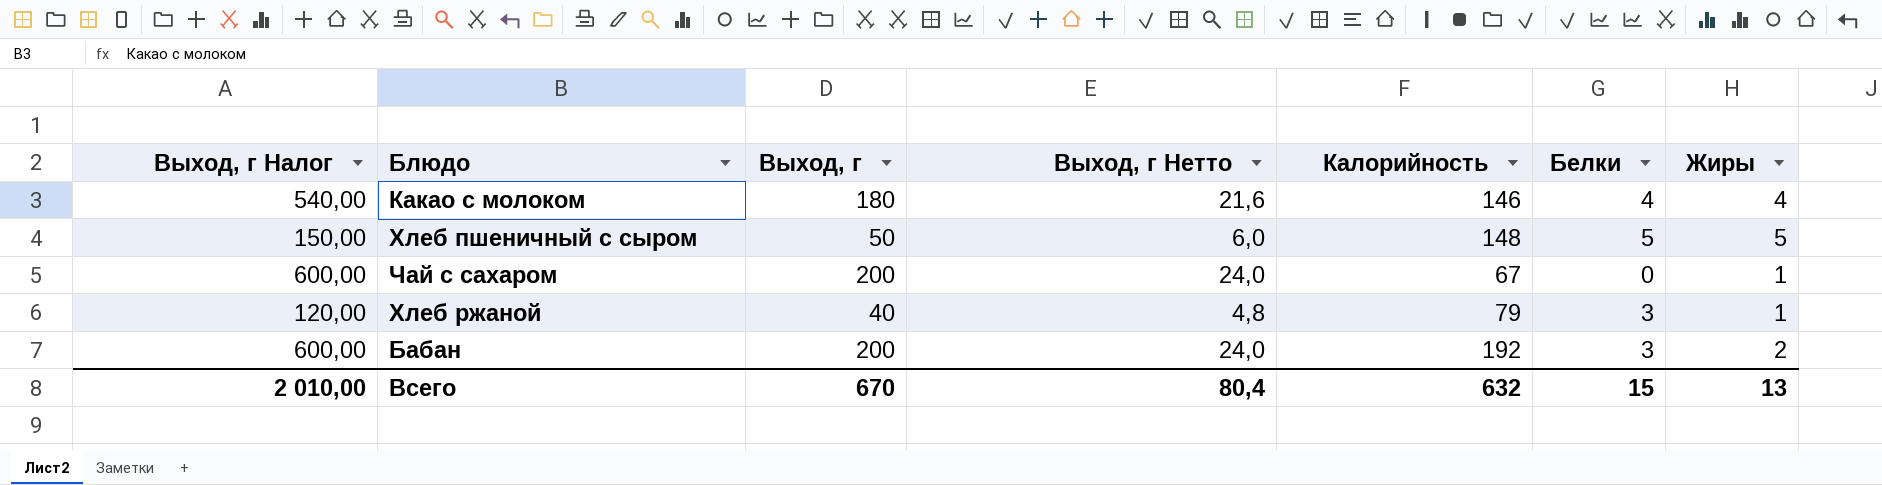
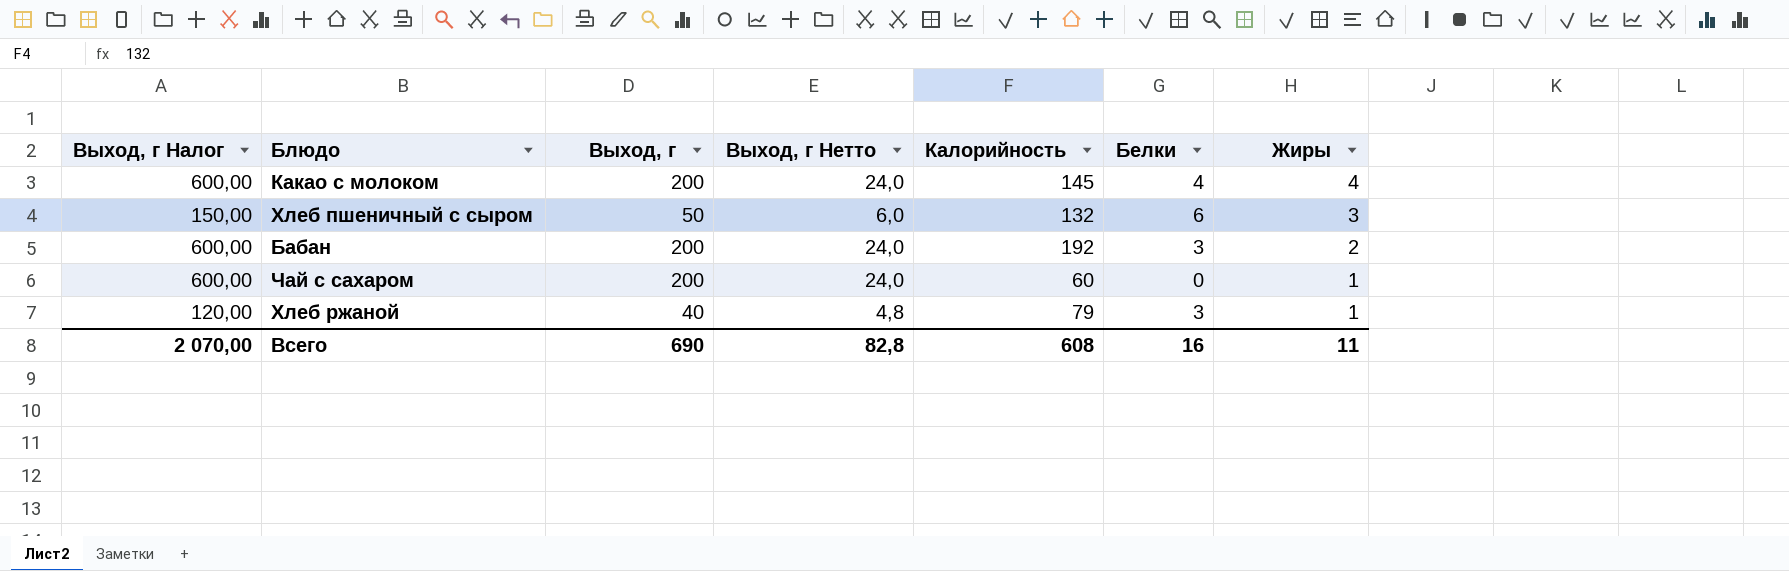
row order: none -> Жиры descending
Какао с молоком | Выход, г Налог: 540,00 -> 600,00
Какао с молоком | Выход, г: 180 -> 200
Какао с молоком | Выход, г Нетто: 21,6 -> 24,0
Какао с молоком | Калорийность: 146 -> 145
Хлеб пшеничный с сыром | Калорийность: 148 -> 132
Хлеб пшеничный с сыром | Белки: 5 -> 6
Хлеб пшеничный с сыром | Жиры: 5 -> 3
Чай с сахаром | Калорийность: 67 -> 60
Всего | Выход, г Налог: 2 010,00 -> 2 070,00
Всего | Выход, г: 670 -> 690
Всего | Выход, г Нетто: 80,4 -> 82,8
Всего | Калорийность: 632 -> 608
Всего | Белки: 15 -> 16
Всего | Жиры: 13 -> 11

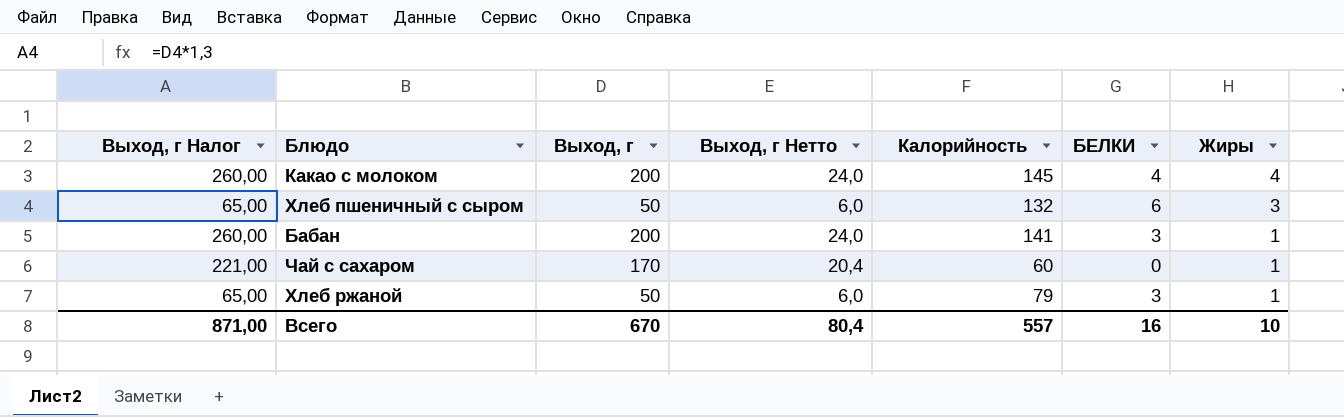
column Выход, г Налог | formula: [Выход, г] * 3 -> [Выход, г] * 1,3
column name: Белки -> БЕЛКИ
Бабан | Калорийность: 192 -> 141
Бабан | Жиры: 2 -> 1
Чай с сахаром | Выход, г: 200 -> 170
Чай с сахаром | Выход, г Нетто: 24,0 -> 20,4
Хлеб ржаной | Выход, г: 40 -> 50
Хлеб ржаной | Выход, г Нетто: 4,8 -> 6,0
Всего | Выход, г Налог: 2 070,00 -> 871,00
Всего | Выход, г: 690 -> 670
Всего | Выход, г Нетто: 82,8 -> 80,4
Всего | Калорийность: 608 -> 557
Всего | Жиры: 11 -> 10

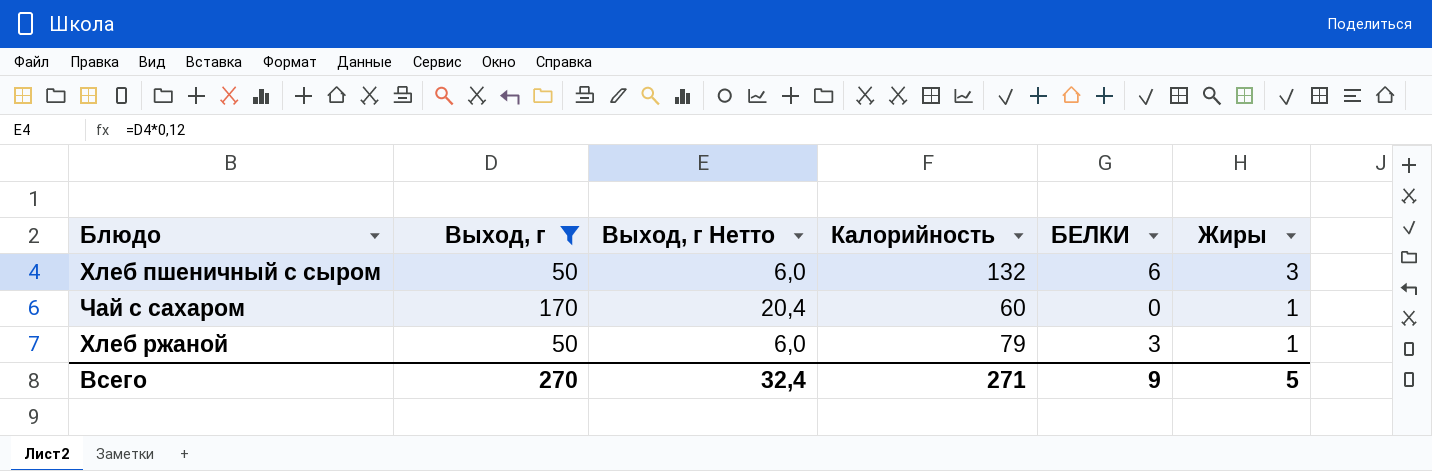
filter: none -> Выход, г != 200
column Выход, г Налог | formula: [Выход, г] * 1,3 -> none
Всего | Выход, г: 670 -> 270
Всего | Выход, г Нетто: 80,4 -> 32,4
Всего | Калорийность: 557 -> 271
Всего | БЕЛКИ: 16 -> 9
Всего | Жиры: 10 -> 5

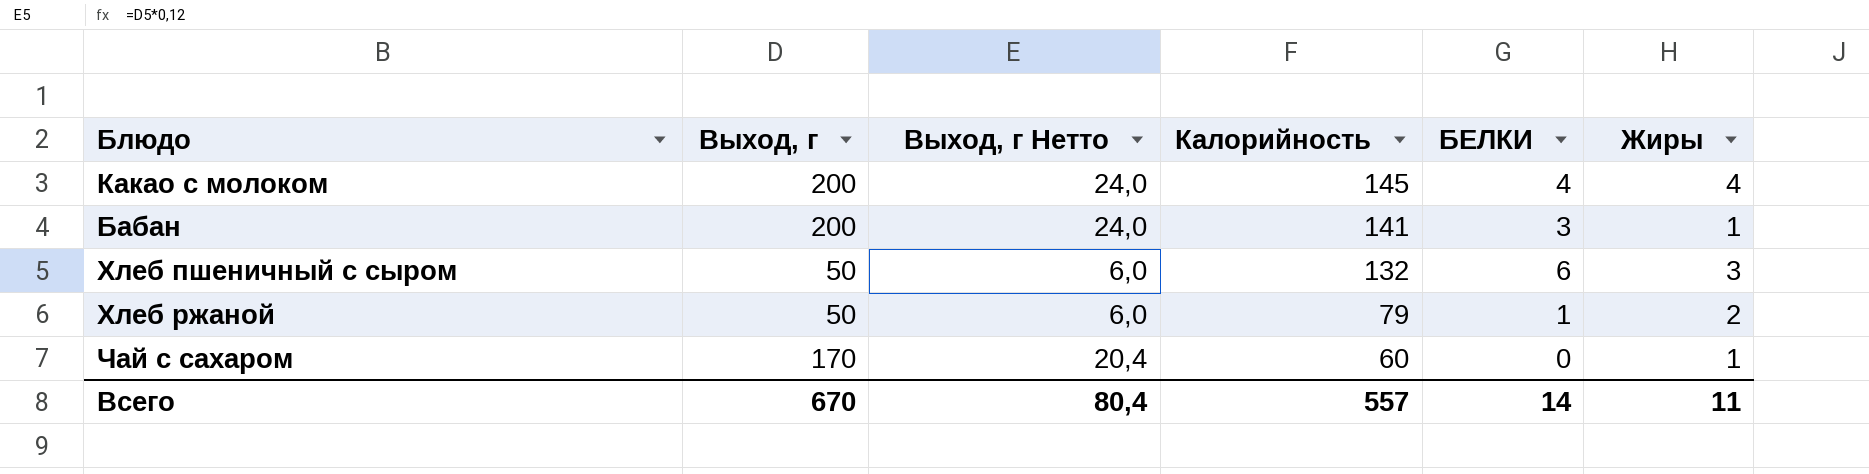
filter: Выход, г != 200 -> none
row order: Жиры descending -> Калорийность descending
Хлеб ржаной | БЕЛКИ: 3 -> 1
Хлеб ржаной | Жиры: 1 -> 2
Всего | Выход, г: 270 -> 670
Всего | Выход, г Нетто: 32,4 -> 80,4
Всего | Калорийность: 271 -> 557
Всего | БЕЛКИ: 9 -> 14
Всего | Жиры: 5 -> 11

